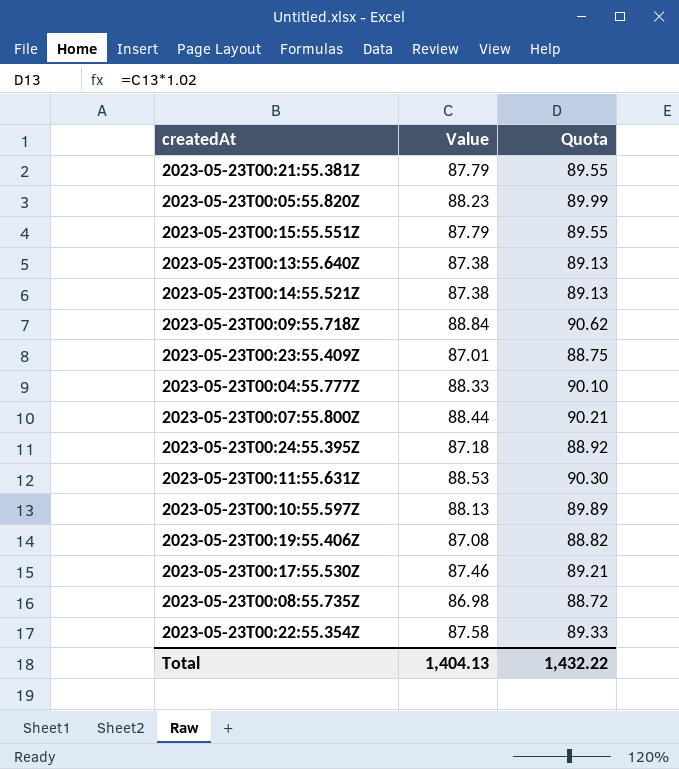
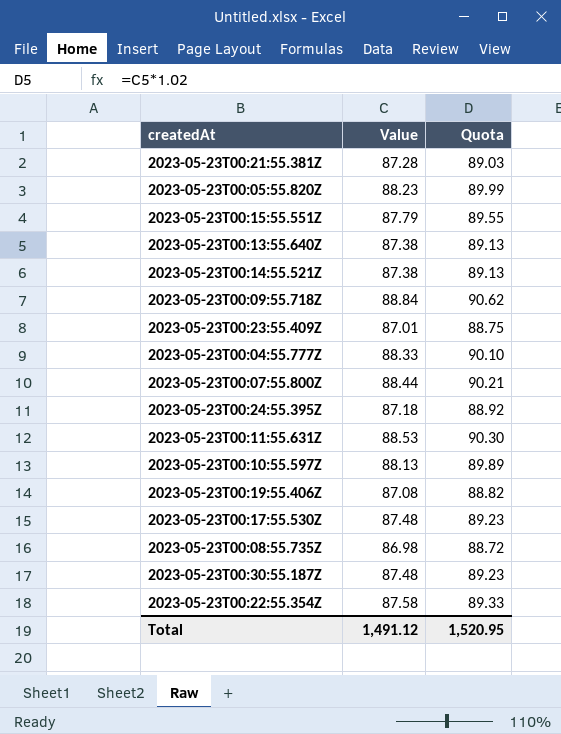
2023-05-23T00:21:55.381Z | Value: 87.79 -> 87.28
2023-05-23T00:21:55.381Z | Quota: 89.55 -> 89.03
2023-05-23T00:17:55.530Z | Value: 87.46 -> 87.48
2023-05-23T00:17:55.530Z | Quota: 89.21 -> 89.23
row 2023-05-23T00:30:55.187Z: none -> 87.48 | 89.23
Total | Value: 1,404.13 -> 1,491.12
Total | Quota: 1,432.22 -> 1,520.95

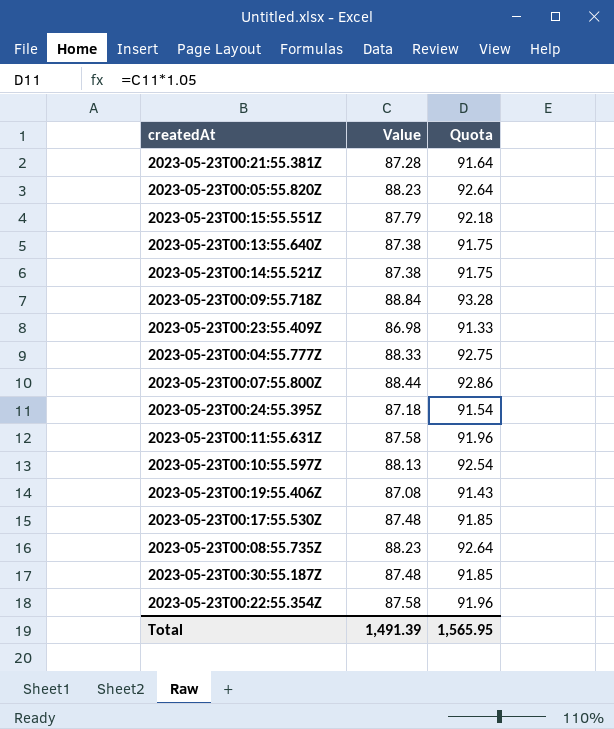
column Quota | formula: [Value] * 1.02 -> [Value] * 1.05
2023-05-23T00:23:55.409Z | Value: 87.01 -> 86.98
2023-05-23T00:11:55.631Z | Value: 88.53 -> 87.58
2023-05-23T00:08:55.735Z | Value: 86.98 -> 88.23
Total | Value: 1,491.12 -> 1,491.39
Total | Quota: 1,520.95 -> 1,565.95

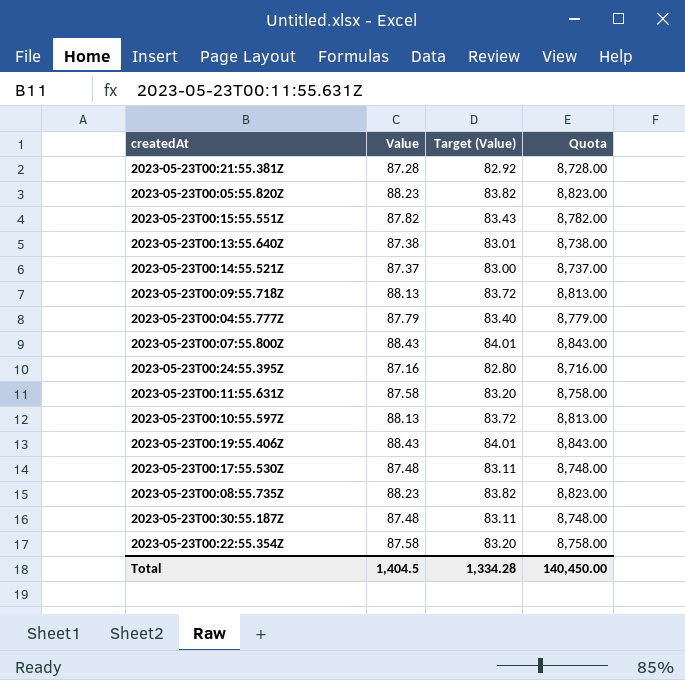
column Target (Value) | formula: none -> [Value] * 0.95
column Quota | formula: [Value] * 1.05 -> [Value] * 100
row 2023-05-23T00:23:55.409Z: 86.98 | 91.33 -> none
2023-05-23T00:15:55.551Z | Value: 87.79 -> 87.82
2023-05-23T00:14:55.521Z | Value: 87.38 -> 87.37
2023-05-23T00:09:55.718Z | Value: 88.84 -> 88.13
2023-05-23T00:04:55.777Z | Value: 88.33 -> 87.79
2023-05-23T00:07:55.800Z | Value: 88.44 -> 88.43
2023-05-23T00:24:55.395Z | Value: 87.18 -> 87.16
2023-05-23T00:19:55.406Z | Value: 87.08 -> 88.43
Total | Value: 1,491.39 -> 1,404.5
Total | Quota: 1,565.95 -> 140,450.00

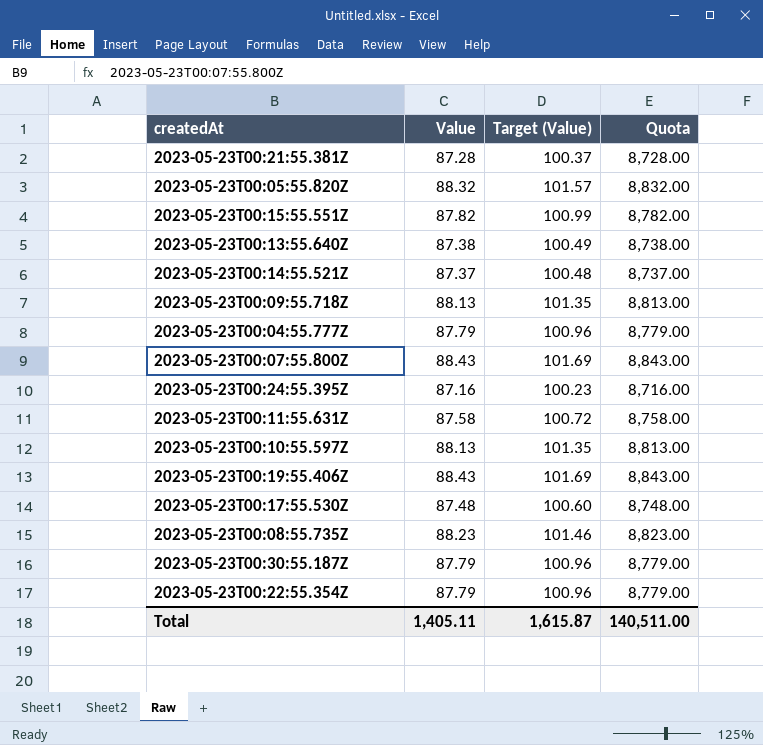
column Target (Value) | formula: [Value] * 0.95 -> [Value] * 1.15
2023-05-23T00:05:55.820Z | Value: 88.23 -> 88.32
2023-05-23T00:05:55.820Z | Quota: 8,823.00 -> 8,832.00
2023-05-23T00:30:55.187Z | Value: 87.48 -> 87.79
2023-05-23T00:30:55.187Z | Quota: 8,748.00 -> 8,779.00
2023-05-23T00:22:55.354Z | Value: 87.58 -> 87.79
2023-05-23T00:22:55.354Z | Quota: 8,758.00 -> 8,779.00
Total | Value: 1,404.5 -> 1,405.11
Total | Target (Value): 1,334.28 -> 1,615.87
Total | Quota: 140,450.00 -> 140,511.00

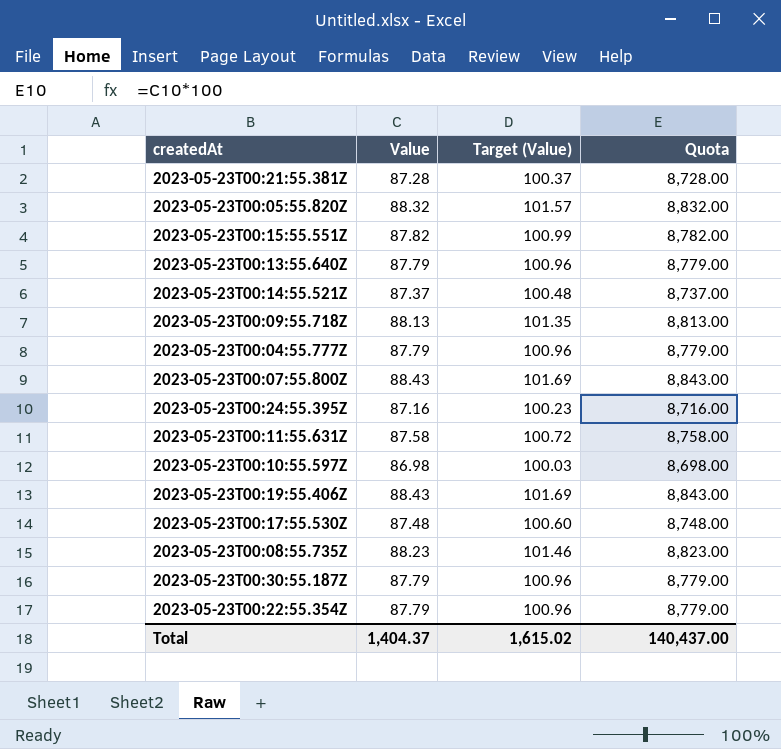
2023-05-23T00:13:55.640Z | Value: 87.38 -> 87.79
2023-05-23T00:13:55.640Z | Target (Value): 100.49 -> 100.96
2023-05-23T00:13:55.640Z | Quota: 8,738.00 -> 8,779.00
2023-05-23T00:10:55.597Z | Value: 88.13 -> 86.98
2023-05-23T00:10:55.597Z | Target (Value): 101.35 -> 100.03
2023-05-23T00:10:55.597Z | Quota: 8,813.00 -> 8,698.00
Total | Value: 1,405.11 -> 1,404.37
Total | Target (Value): 1,615.87 -> 1,615.02
Total | Quota: 140,511.00 -> 140,437.00

